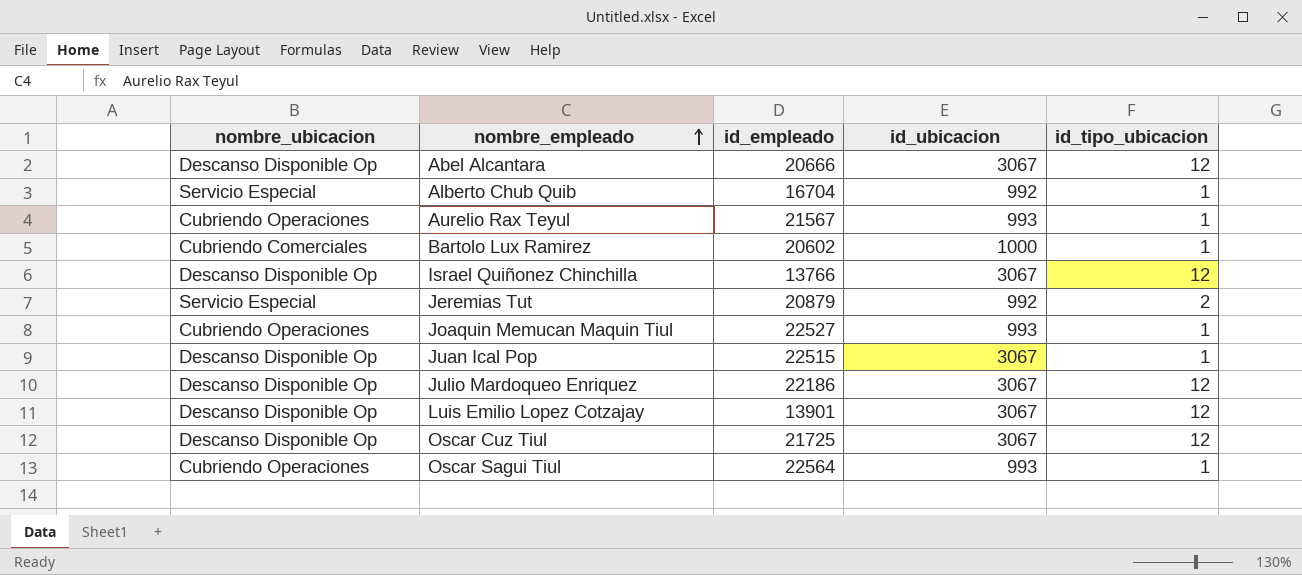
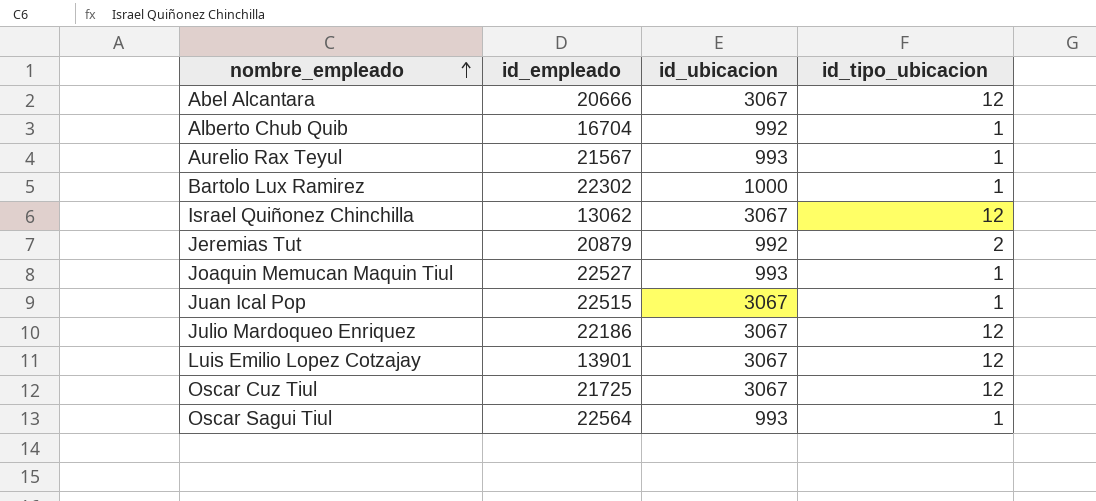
column nombre_ubicacion | position: 1 -> none
Bartolo Lux Ramirez | id_empleado: 20602 -> 22302
Israel Quiñonez Chinchilla | id_empleado: 13766 -> 13062

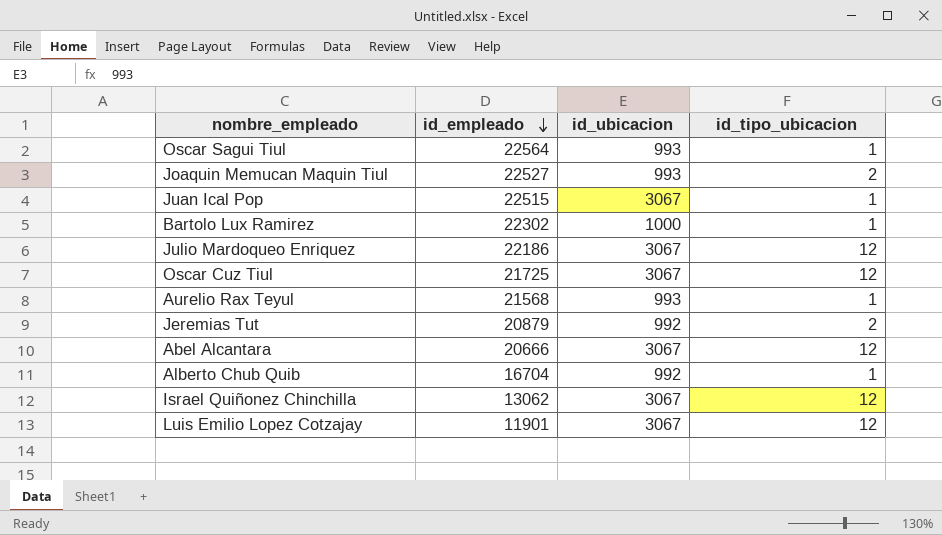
row order: nombre_empleado ascending -> id_empleado descending
Joaquin Memucan Maquin Tiul | id_tipo_ubicacion: 1 -> 2
Aurelio Rax Teyul | id_empleado: 21567 -> 21568
Luis Emilio Lopez Cotzajay | id_empleado: 13901 -> 11901

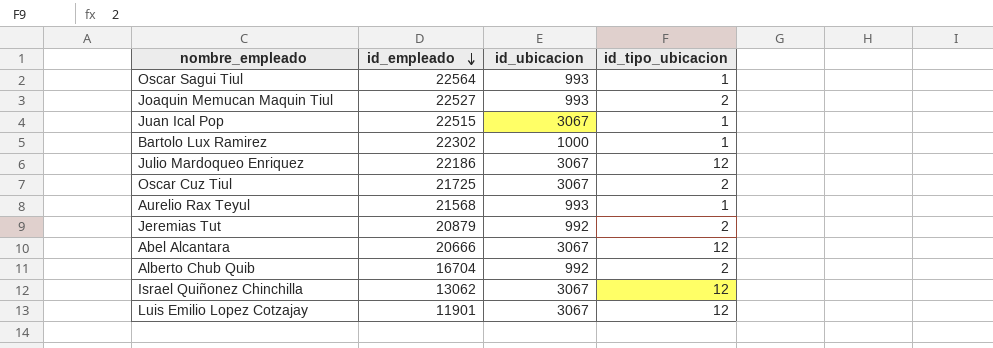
Oscar Cuz Tiul | id_tipo_ubicacion: 12 -> 2
Alberto Chub Quib | id_tipo_ubicacion: 1 -> 2

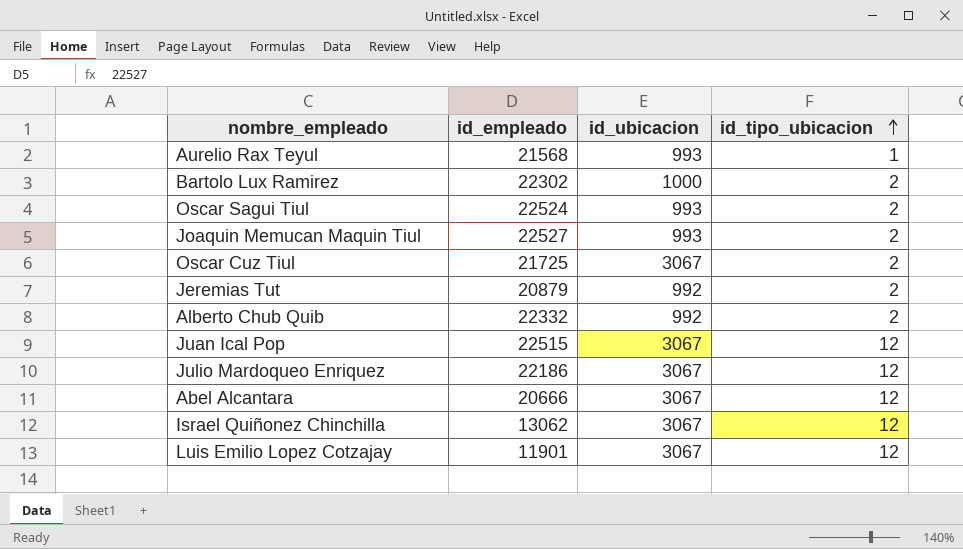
row order: id_empleado descending -> id_tipo_ubicacion ascending
Bartolo Lux Ramirez | id_tipo_ubicacion: 1 -> 2
Oscar Sagui Tiul | id_empleado: 22564 -> 22524
Oscar Sagui Tiul | id_tipo_ubicacion: 1 -> 2
Alberto Chub Quib | id_empleado: 16704 -> 22332
Juan Ical Pop | id_tipo_ubicacion: 1 -> 12

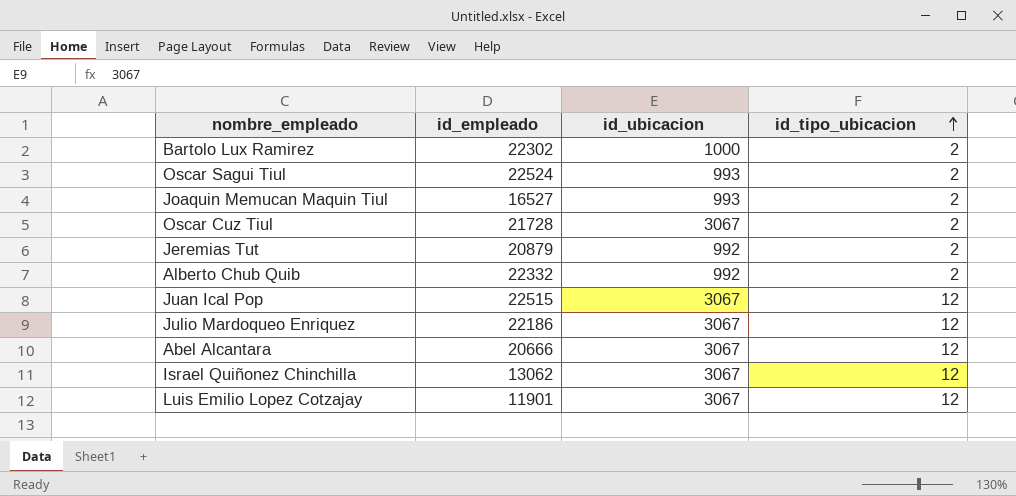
row Aurelio Rax Teyul: 21568 | 993 | 1 -> none
Joaquin Memucan Maquin Tiul | id_empleado: 22527 -> 16527
Oscar Cuz Tiul | id_empleado: 21725 -> 21728

